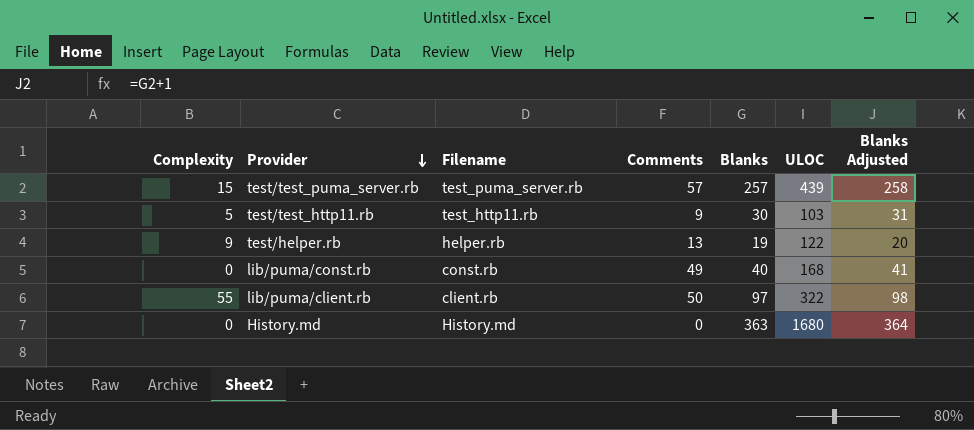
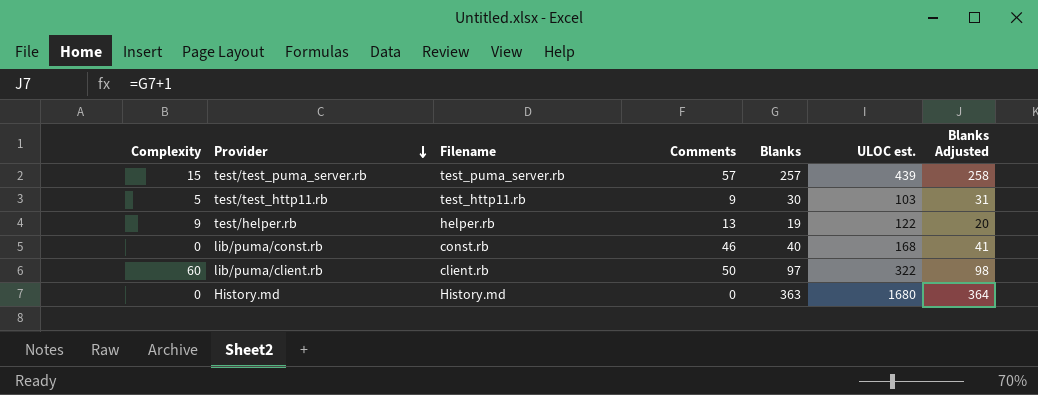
column name: ULOC -> ULOC est.
lib/puma/const.rb | Comments: 49 -> 46
lib/puma/client.rb | Complexity: 55 -> 60

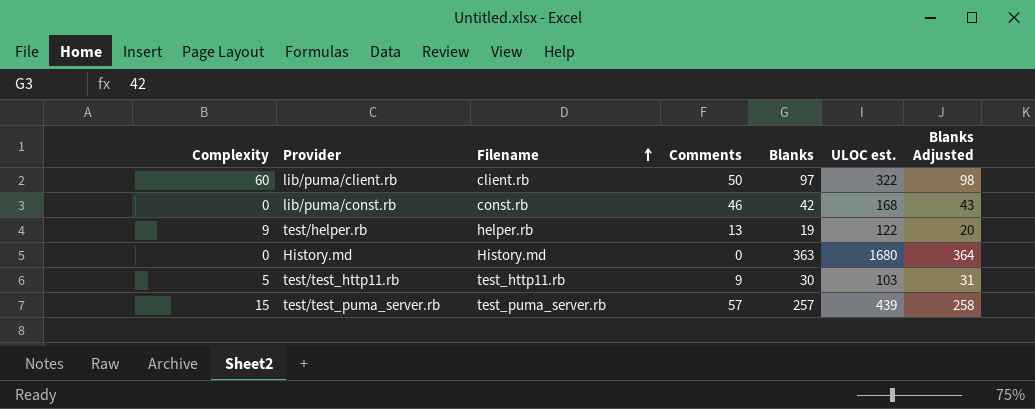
row order: Provider descending -> Filename ascending
lib/puma/const.rb | Blanks: 40 -> 42
lib/puma/const.rb | Blanks Adjusted: 41 -> 43

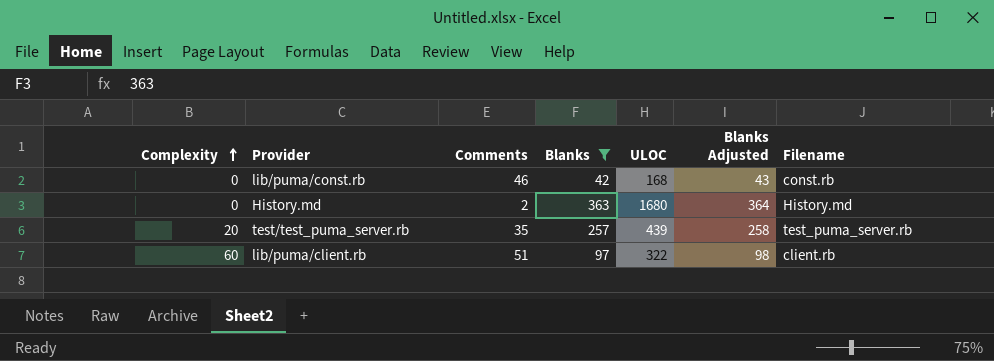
filter: none -> Blanks >= 42
row order: Filename ascending -> Complexity ascending
column name: ULOC est. -> ULOC
column Filename | position: 3 -> 7
History.md | Comments: 0 -> 2
test/test_puma_server.rb | Complexity: 15 -> 20
test/test_puma_server.rb | Comments: 57 -> 35
lib/puma/client.rb | Comments: 50 -> 51

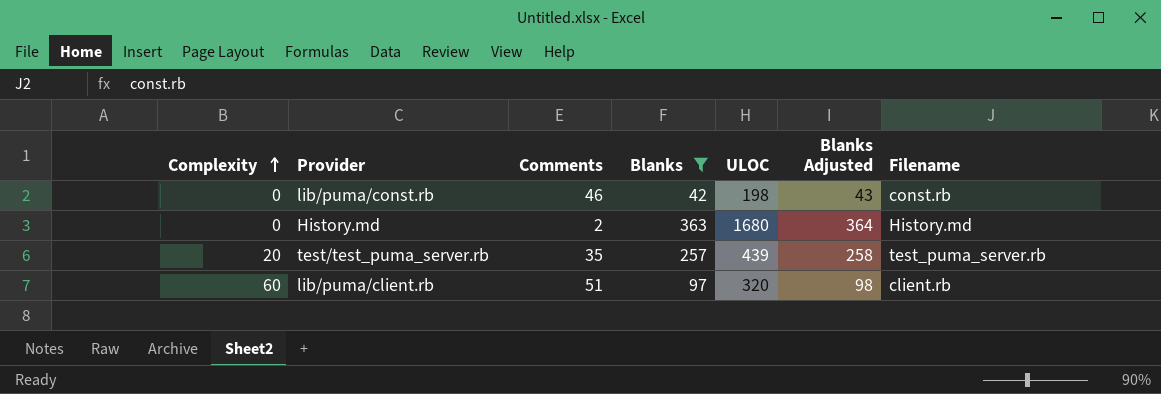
lib/puma/const.rb | ULOC: 168 -> 198
lib/puma/client.rb | ULOC: 322 -> 320

